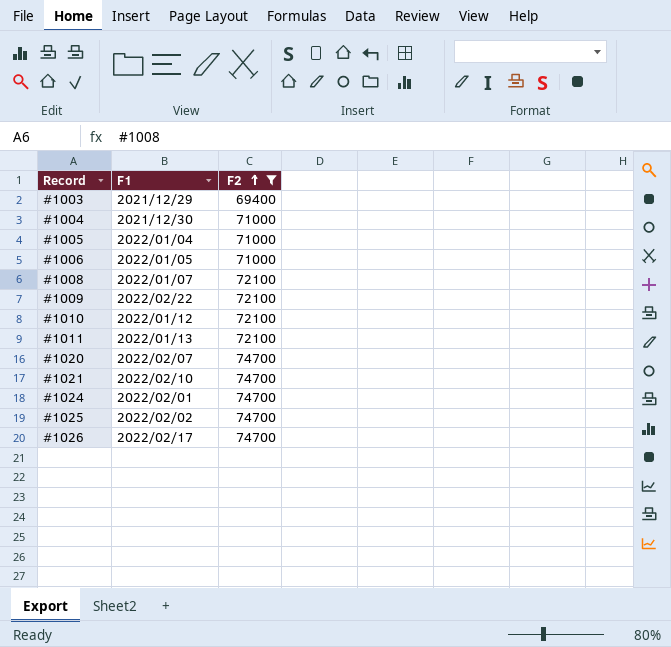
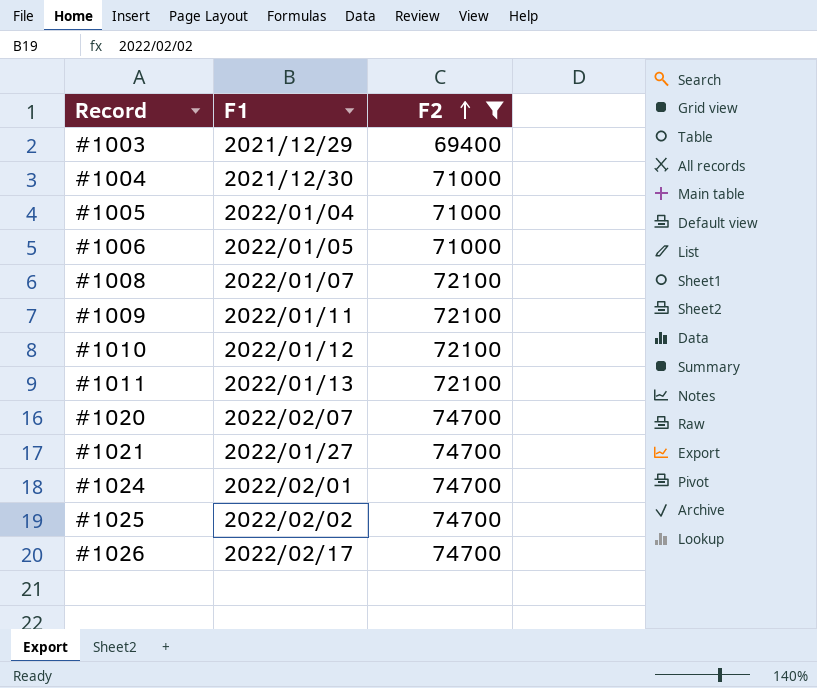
#1009 | F1: 2022/02/22 -> 2022/01/11
#1021 | F1: 2022/02/10 -> 2022/01/27

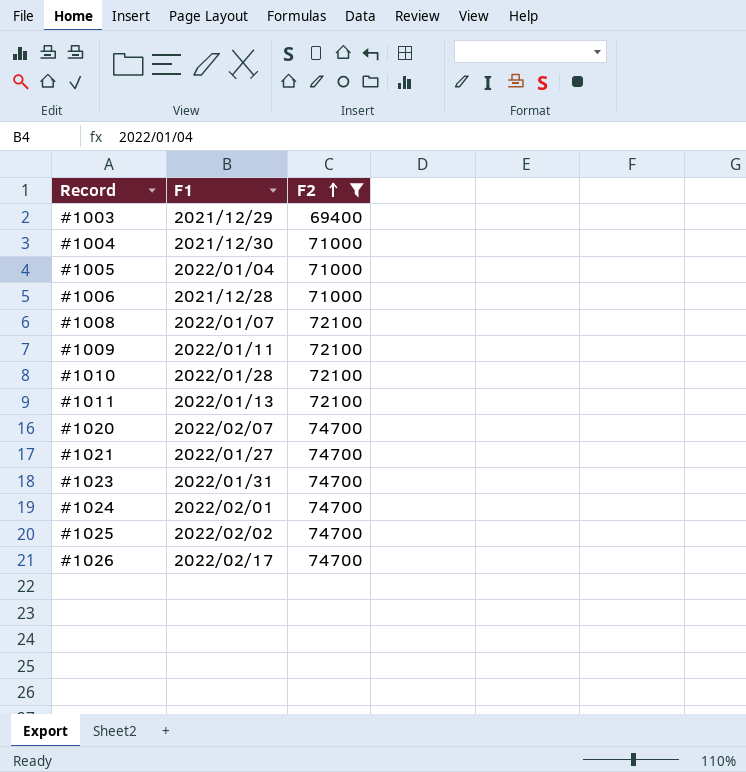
#1006 | F1: 2022/01/05 -> 2021/12/28
#1010 | F1: 2022/01/12 -> 2022/01/28
row #1023: none -> 2022/01/31 | 74700

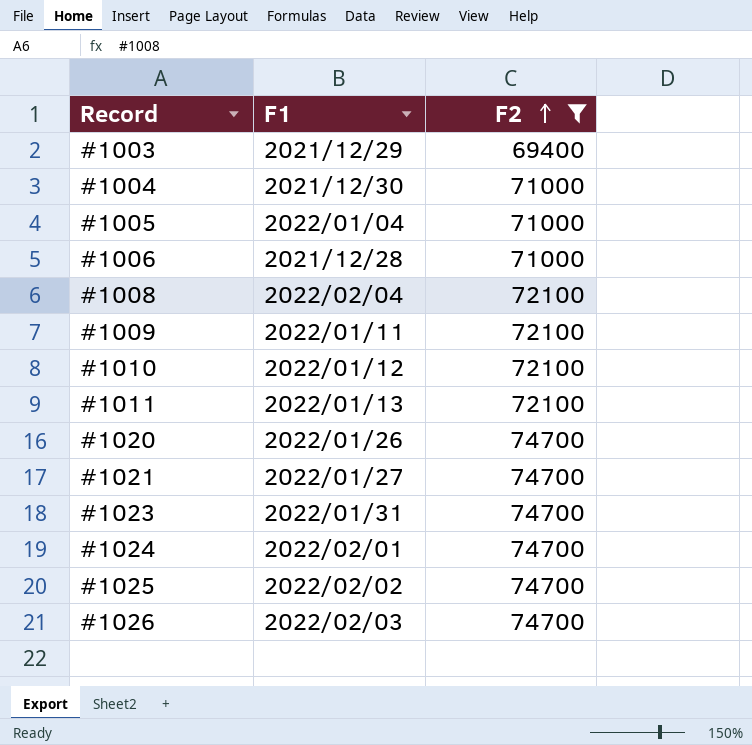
#1008 | F1: 2022/01/07 -> 2022/02/04
#1010 | F1: 2022/01/28 -> 2022/01/12
#1020 | F1: 2022/02/07 -> 2022/01/26
#1026 | F1: 2022/02/17 -> 2022/02/03

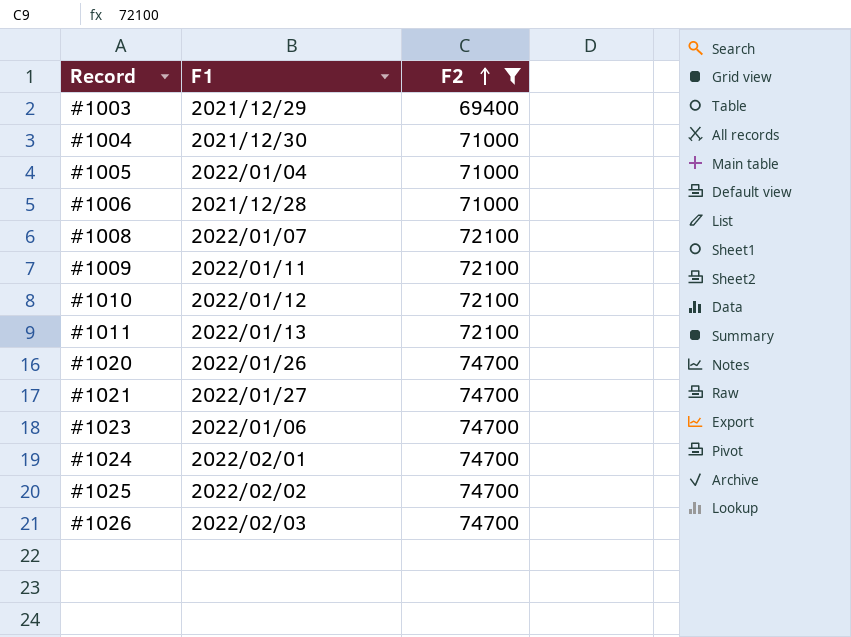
#1008 | F1: 2022/02/04 -> 2022/01/07
#1023 | F1: 2022/01/31 -> 2022/01/06

